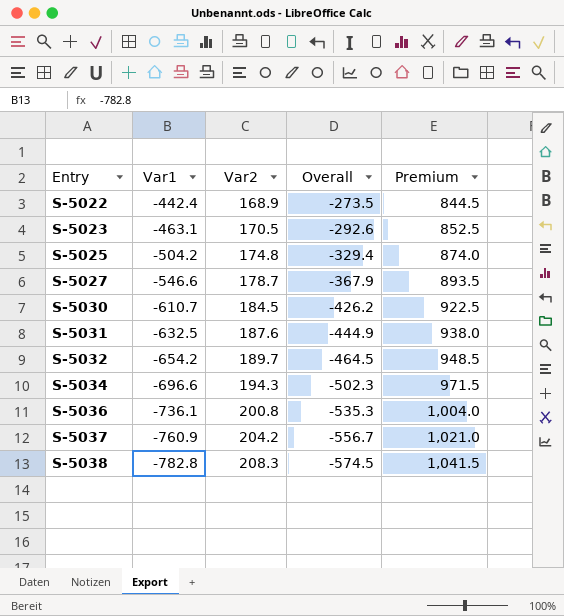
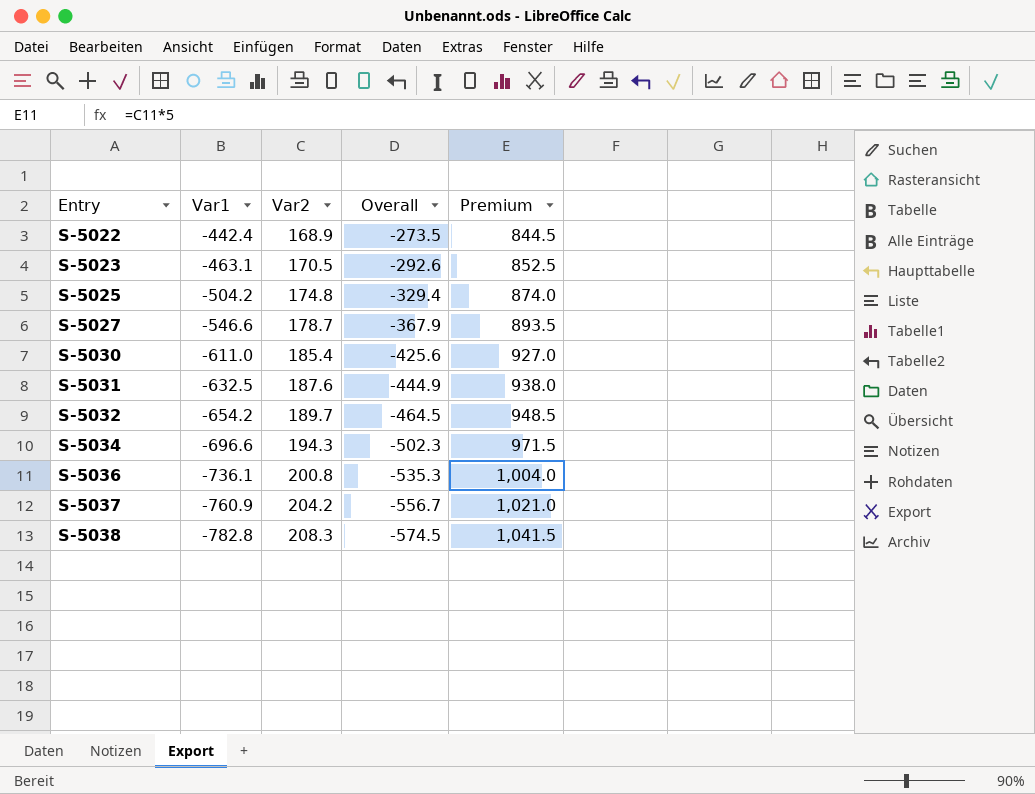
S-5030 | Var1: -610.7 -> -611.0
S-5030 | Var2: 184.5 -> 185.4
S-5030 | Overall: -426.2 -> -425.6
S-5030 | Premium: 922.5 -> 927.0

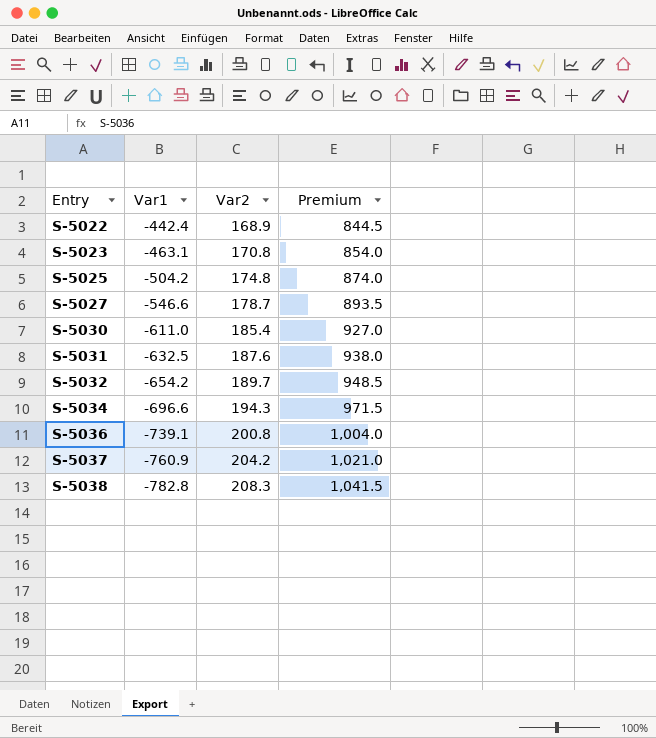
column Overall | formula: [Var1] + [Var2] -> none
S-5023 | Var2: 170.5 -> 170.8
S-5023 | Premium: 852.5 -> 854.0
S-5036 | Var1: -736.1 -> -739.1

